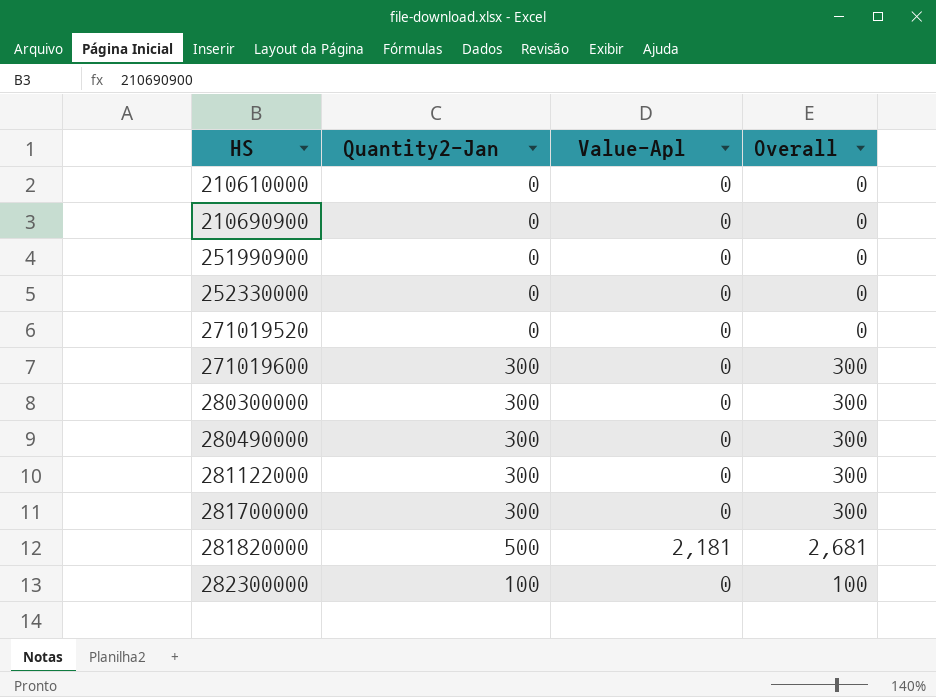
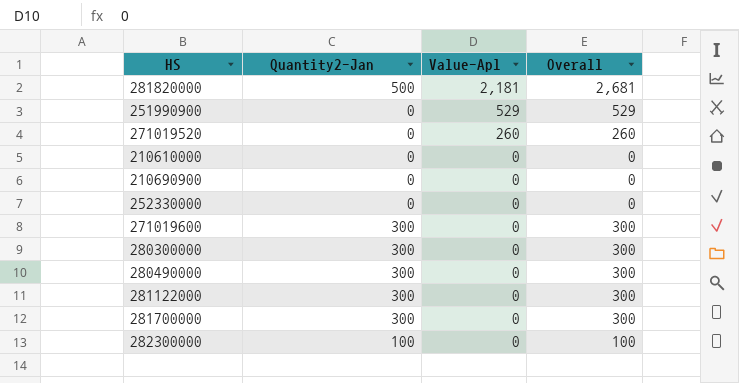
row order: HS ascending -> Value-Apl descending
251990900 | Value-Apl: 0 -> 529
251990900 | Overall: 0 -> 529
271019520 | Value-Apl: 0 -> 260
271019520 | Overall: 0 -> 260

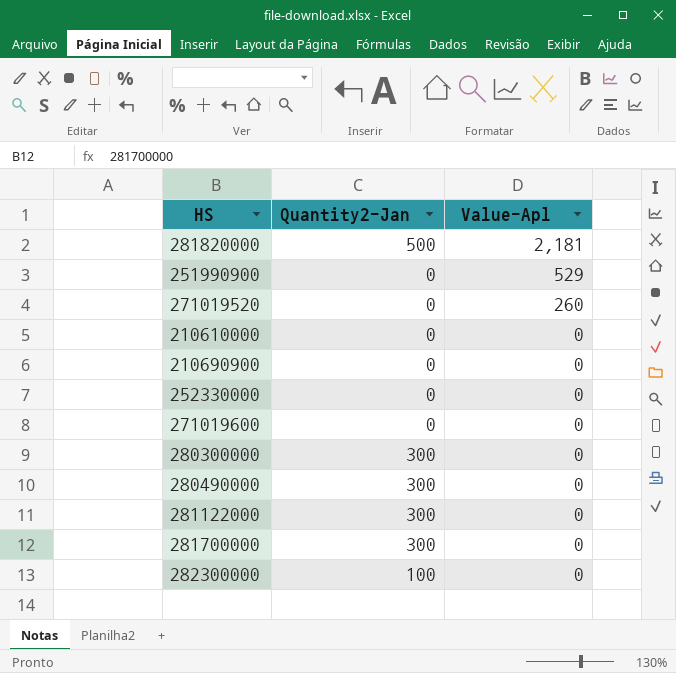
column Overall | formula: [Quantity2-Jan] + [Value-Apl] -> none
271019600 | Quantity2-Jan: 300 -> 0

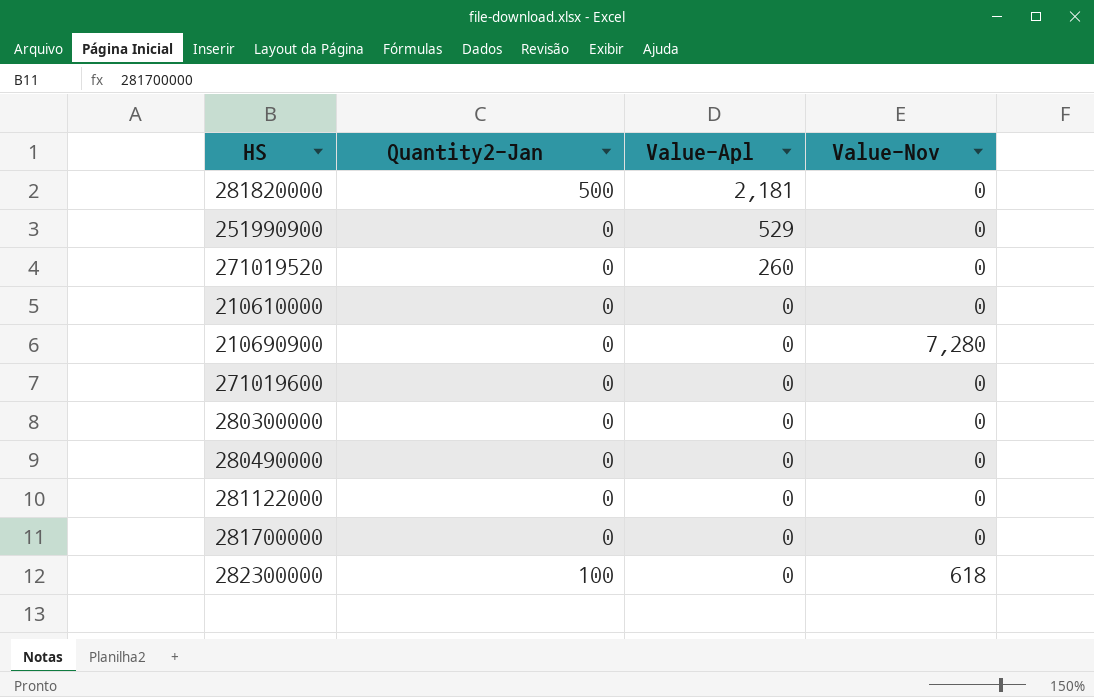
column Value-Nov | position: none -> 4
row 252330000: 0 | 0 -> none
280300000 | Quantity2-Jan: 300 -> 0
280490000 | Quantity2-Jan: 300 -> 0
281122000 | Quantity2-Jan: 300 -> 0
281700000 | Quantity2-Jan: 300 -> 0

